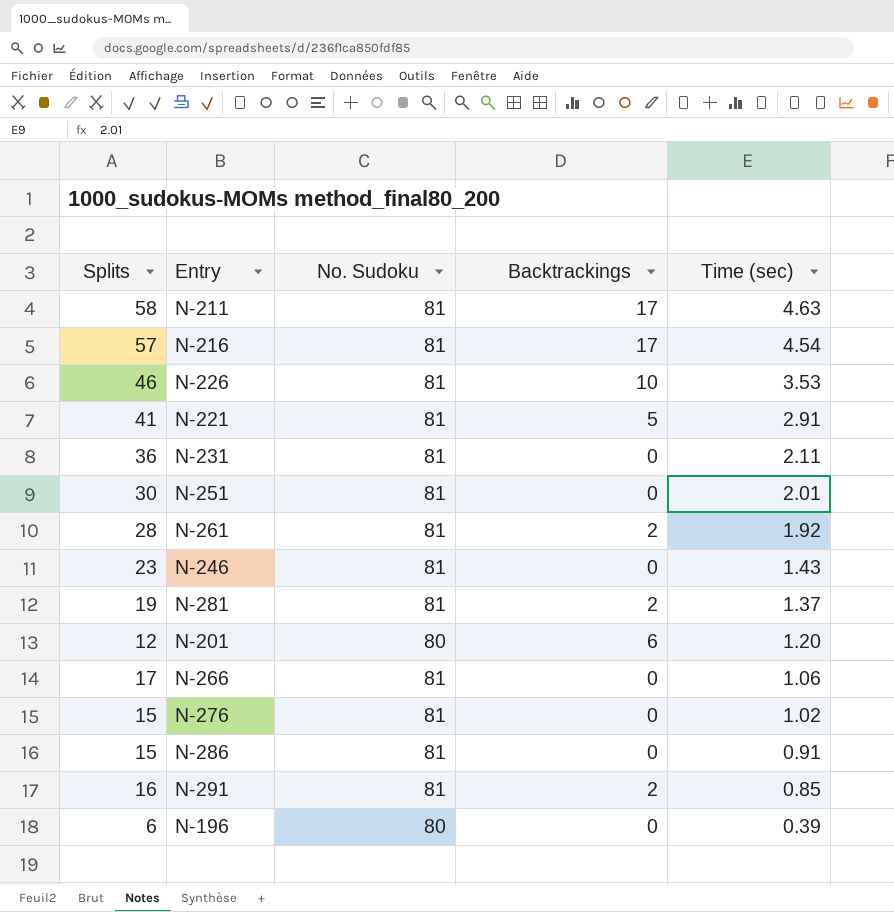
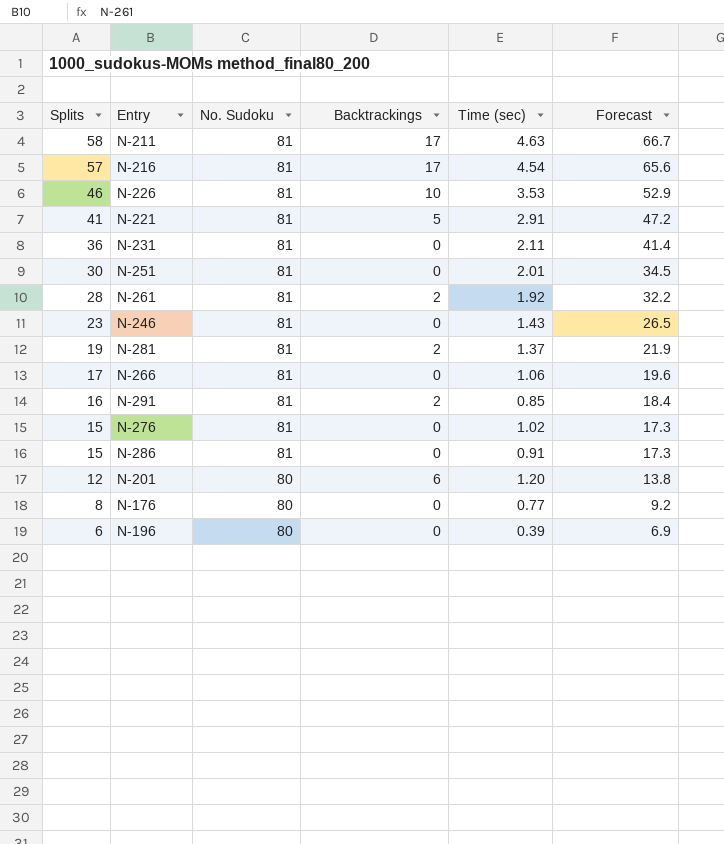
row order: Time (sec) descending -> Splits descending
column Forecast | formula: none -> [Splits] * 1.15
row N-176: none -> 8 | 80 | 0 | 0.77 | 9.2

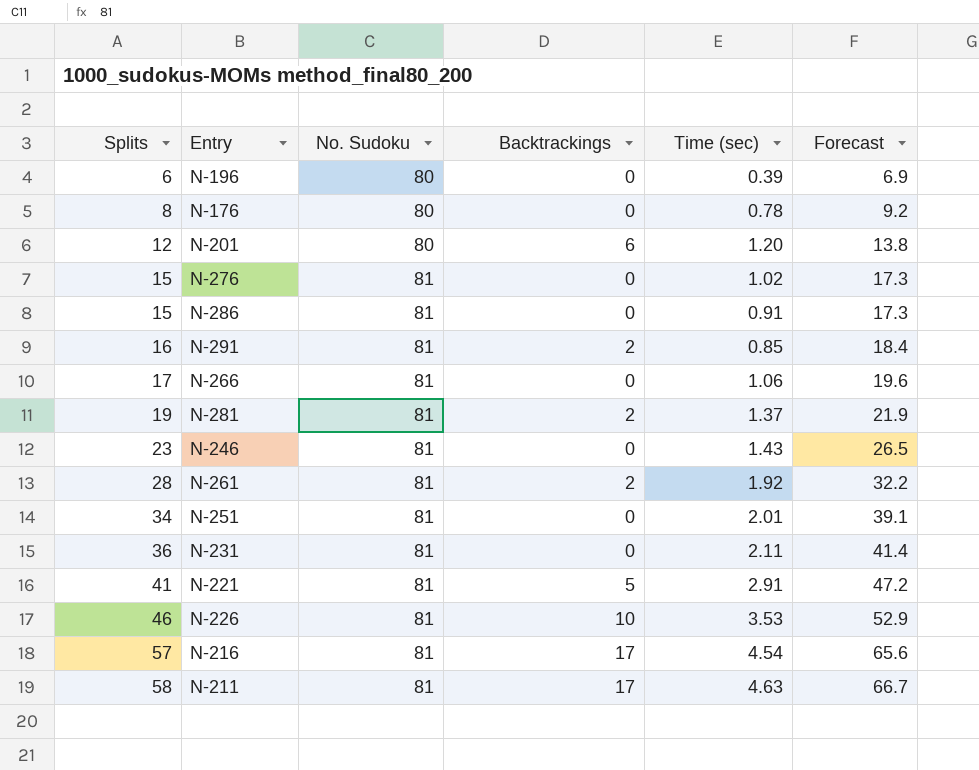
row order: Splits descending -> Splits ascending
N-176 | Time (sec): 0.77 -> 0.78
N-251 | Splits: 30 -> 34
N-251 | Forecast: 34.5 -> 39.1

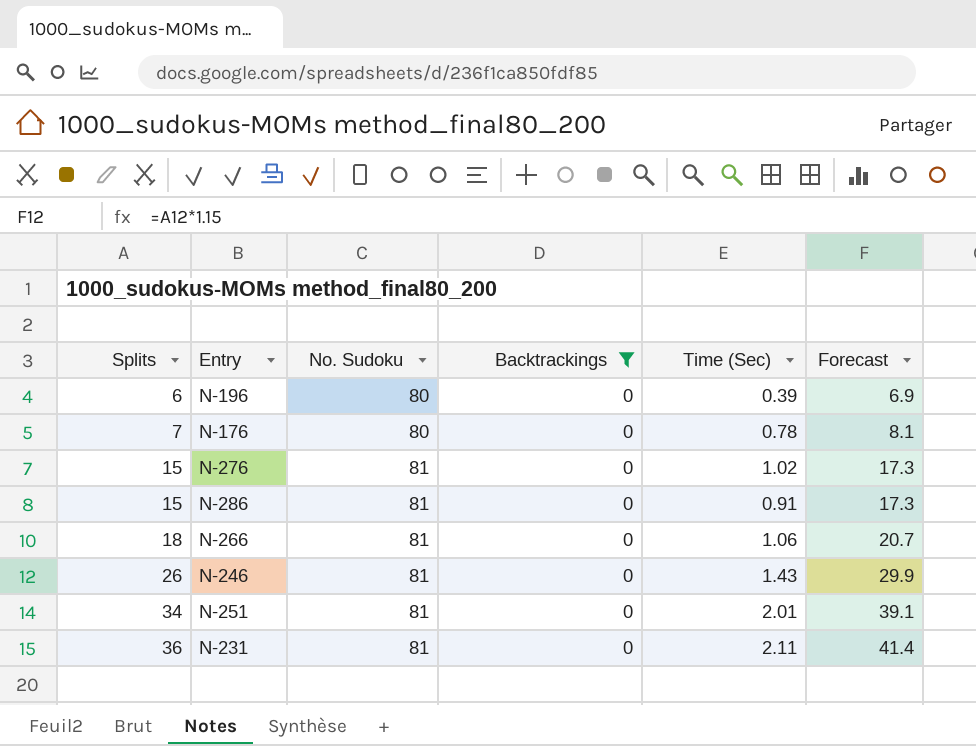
filter: none -> Backtrackings = 0
column name: Time (sec) -> Time (Sec)
N-176 | Splits: 8 -> 7
N-176 | Forecast: 9.2 -> 8.1
N-266 | Splits: 17 -> 18
N-266 | Forecast: 19.6 -> 20.7
N-246 | Splits: 23 -> 26
N-246 | Forecast: 26.5 -> 29.9

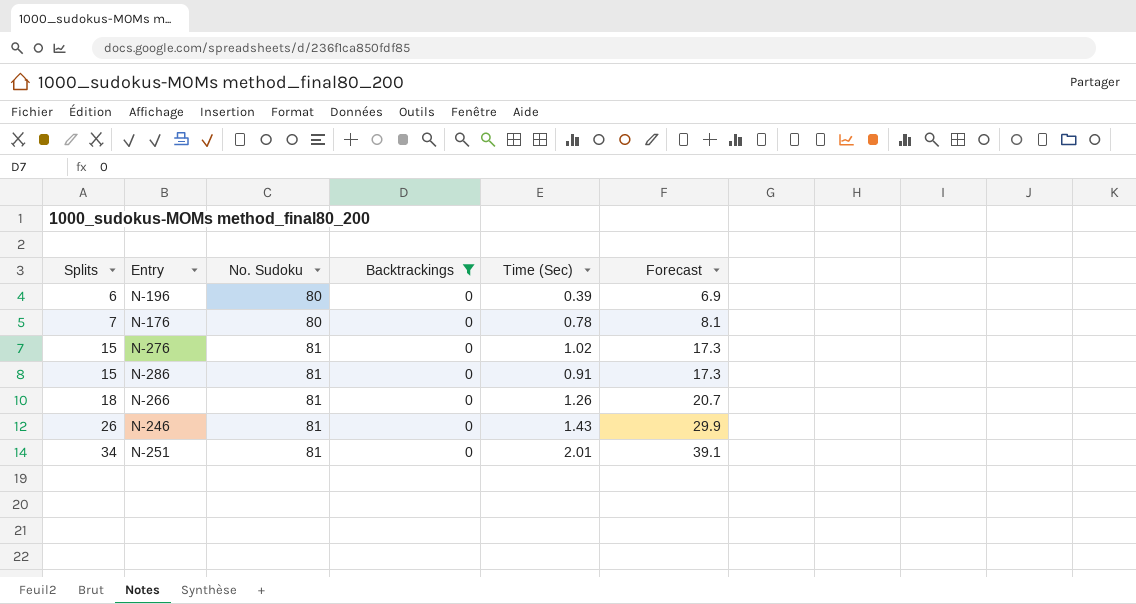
row N-231: 36 | 81 | 0 | 2.11 | 41.4 -> none
N-266 | Time (Sec): 1.06 -> 1.26

